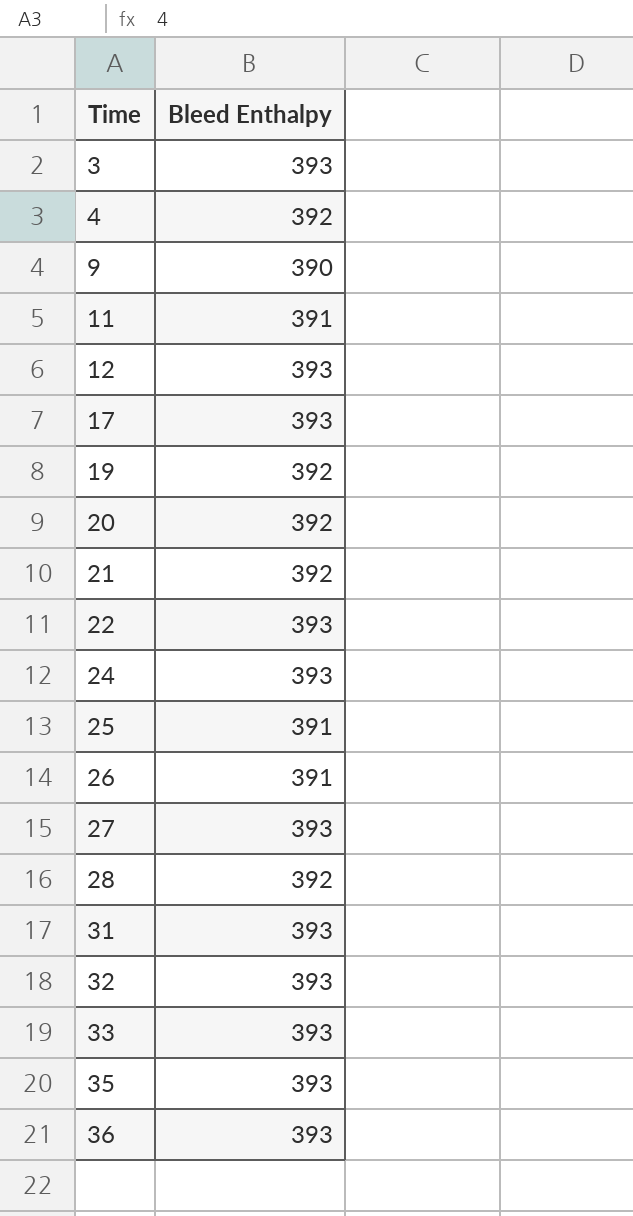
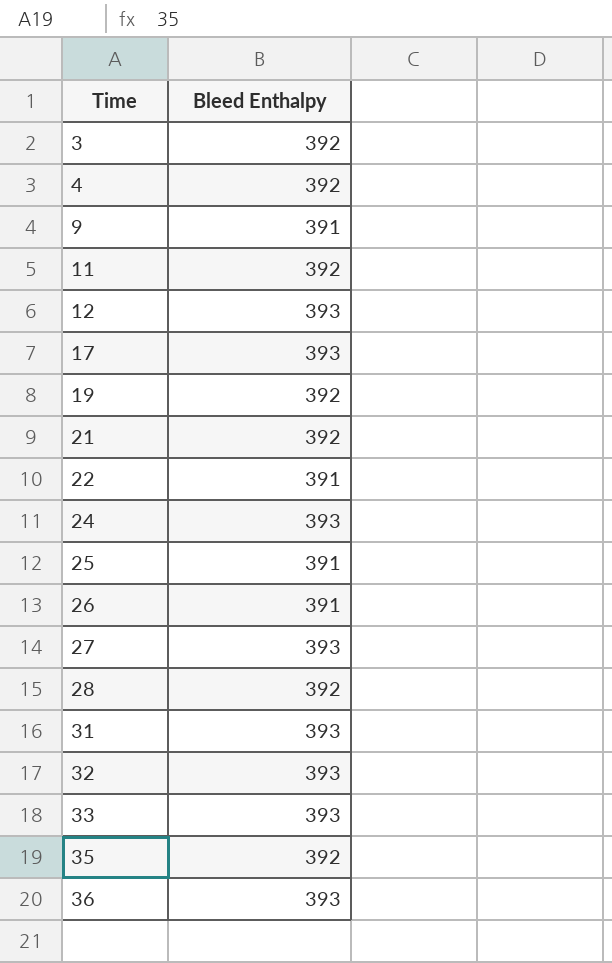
row 20: 392 -> none
3 | Bleed Enthalpy: 393 -> 392
9 | Bleed Enthalpy: 390 -> 391
11 | Bleed Enthalpy: 391 -> 392
22 | Bleed Enthalpy: 393 -> 391
35 | Bleed Enthalpy: 393 -> 392

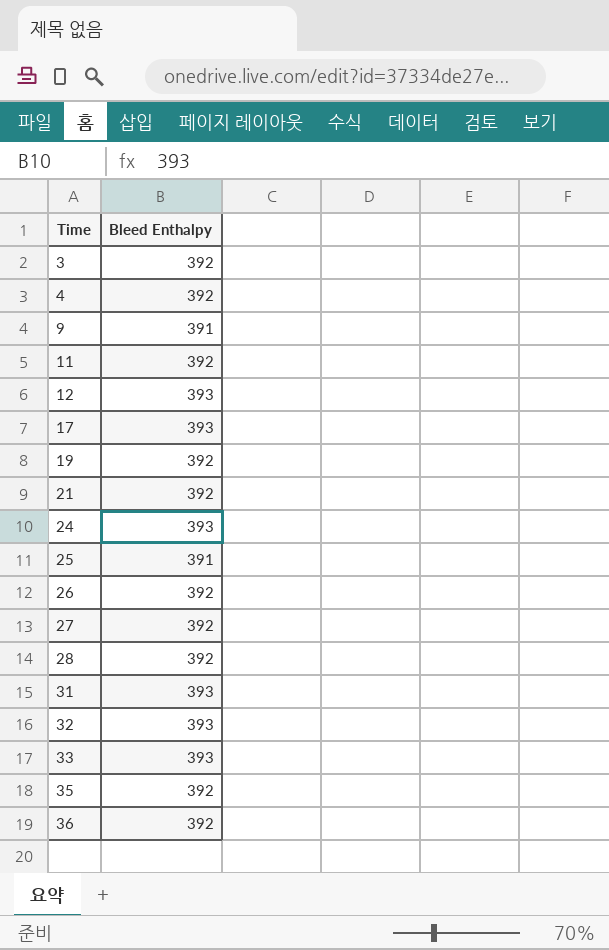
row 22: 391 -> none
26 | Bleed Enthalpy: 391 -> 392
27 | Bleed Enthalpy: 393 -> 392
36 | Bleed Enthalpy: 393 -> 392

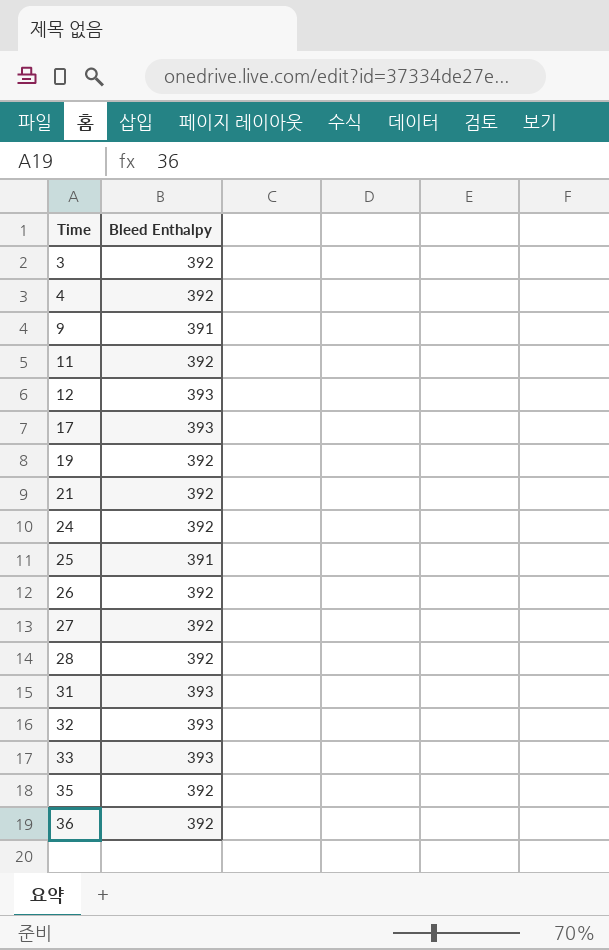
24 | Bleed Enthalpy: 393 -> 392

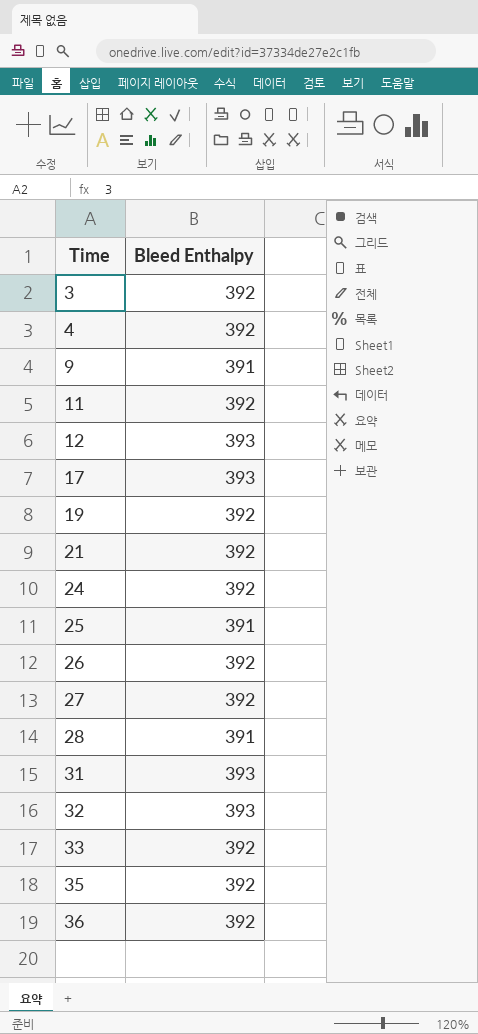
28 | Bleed Enthalpy: 392 -> 391
33 | Bleed Enthalpy: 393 -> 392

